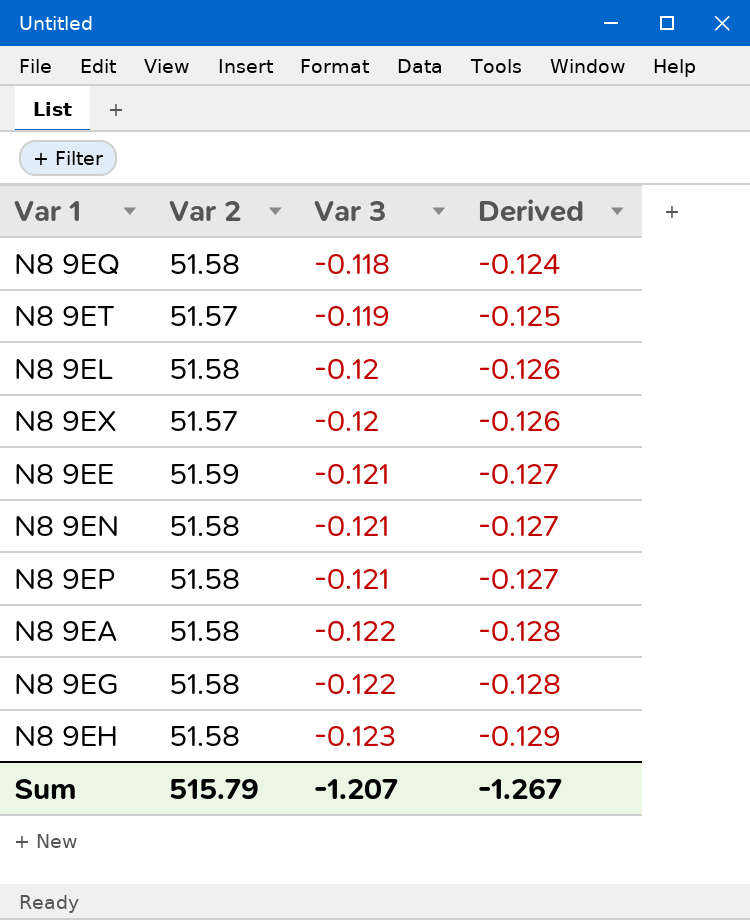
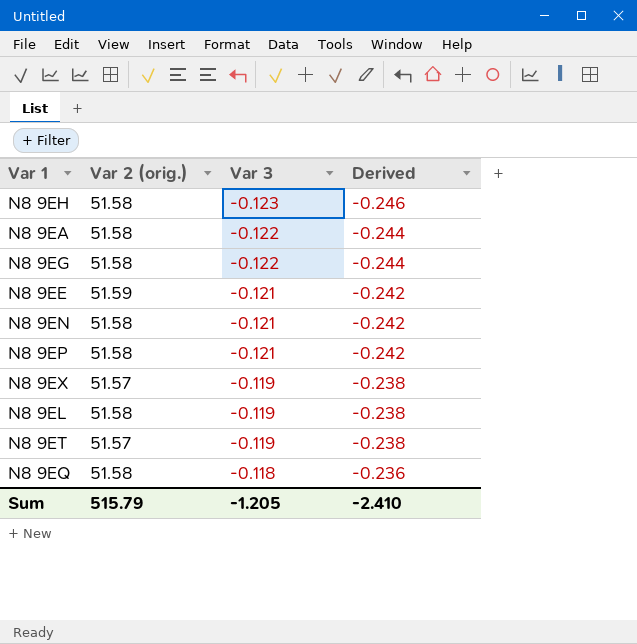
row order: Var 3 descending -> Var 3 ascending
column name: Var 2 -> Var 2 (orig.)
column Derived | formula: [Var 3] * 1.05 -> [Var 3] * 2
N8 9EX | Var 3: -0.12 -> -0.119
N8 9EL | Var 3: -0.12 -> -0.119
Sum | Var 3: -1.207 -> -1.205
Sum | Derived: -1.267 -> -2.410

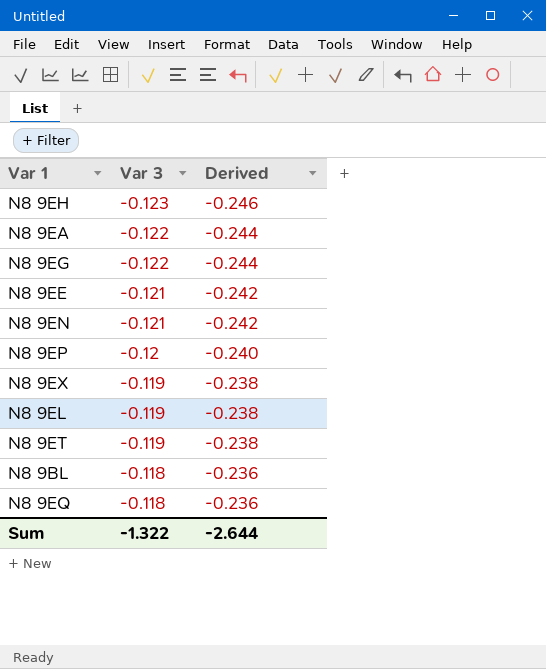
column Var 2 (orig.) | position: 2 -> none
N8 9EP | Var 3: -0.121 -> -0.12
N8 9EP | Derived: -0.242 -> -0.240
row N8 9BL: none -> -0.118 | -0.236
Sum | Var 3: -1.205 -> -1.322
Sum | Derived: -2.410 -> -2.644

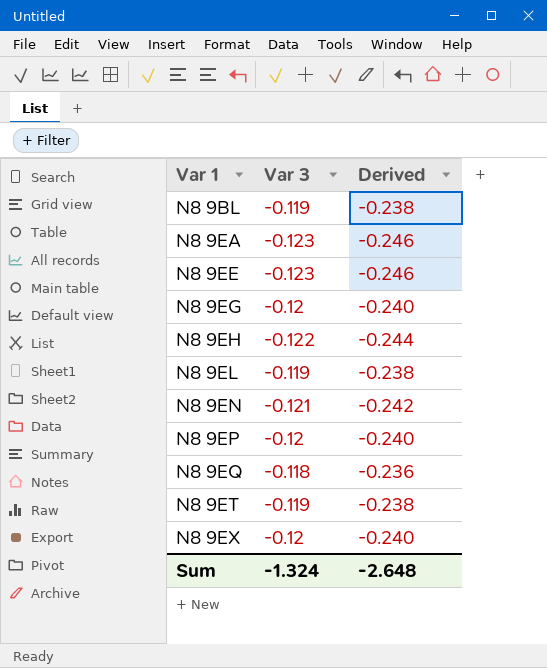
row order: Var 3 ascending -> Var 1 ascending
N8 9BL | Var 3: -0.118 -> -0.119
N8 9BL | Derived: -0.236 -> -0.238
N8 9EA | Var 3: -0.122 -> -0.123
N8 9EA | Derived: -0.244 -> -0.246
N8 9EE | Var 3: -0.121 -> -0.123
N8 9EE | Derived: -0.242 -> -0.246
N8 9EG | Var 3: -0.122 -> -0.12
N8 9EG | Derived: -0.244 -> -0.240
N8 9EH | Var 3: -0.123 -> -0.122
N8 9EH | Derived: -0.246 -> -0.244
N8 9EX | Var 3: -0.119 -> -0.12
N8 9EX | Derived: -0.238 -> -0.240
Sum | Var 3: -1.322 -> -1.324
Sum | Derived: -2.644 -> -2.648

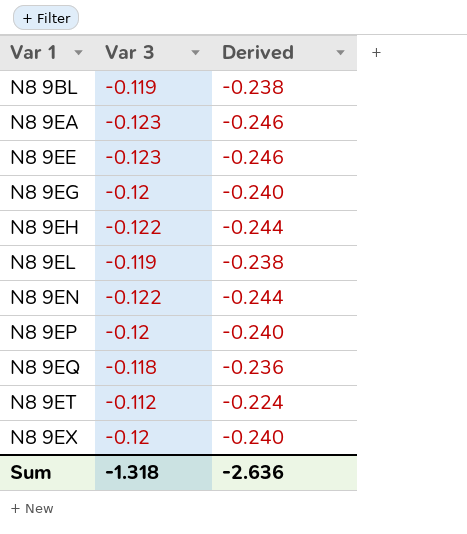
N8 9EN | Var 3: -0.121 -> -0.122
N8 9EN | Derived: -0.242 -> -0.244
N8 9ET | Var 3: -0.119 -> -0.112
N8 9ET | Derived: -0.238 -> -0.224
Sum | Var 3: -1.324 -> -1.318
Sum | Derived: -2.648 -> -2.636

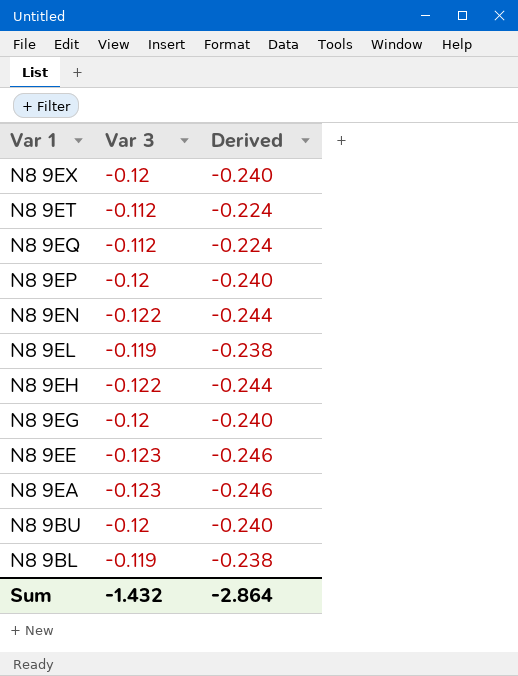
row order: Var 1 ascending -> Var 1 descending
N8 9EQ | Var 3: -0.118 -> -0.112
N8 9EQ | Derived: -0.236 -> -0.224
row N8 9BU: none -> -0.12 | -0.240
Sum | Var 3: -1.318 -> -1.432
Sum | Derived: -2.636 -> -2.864

